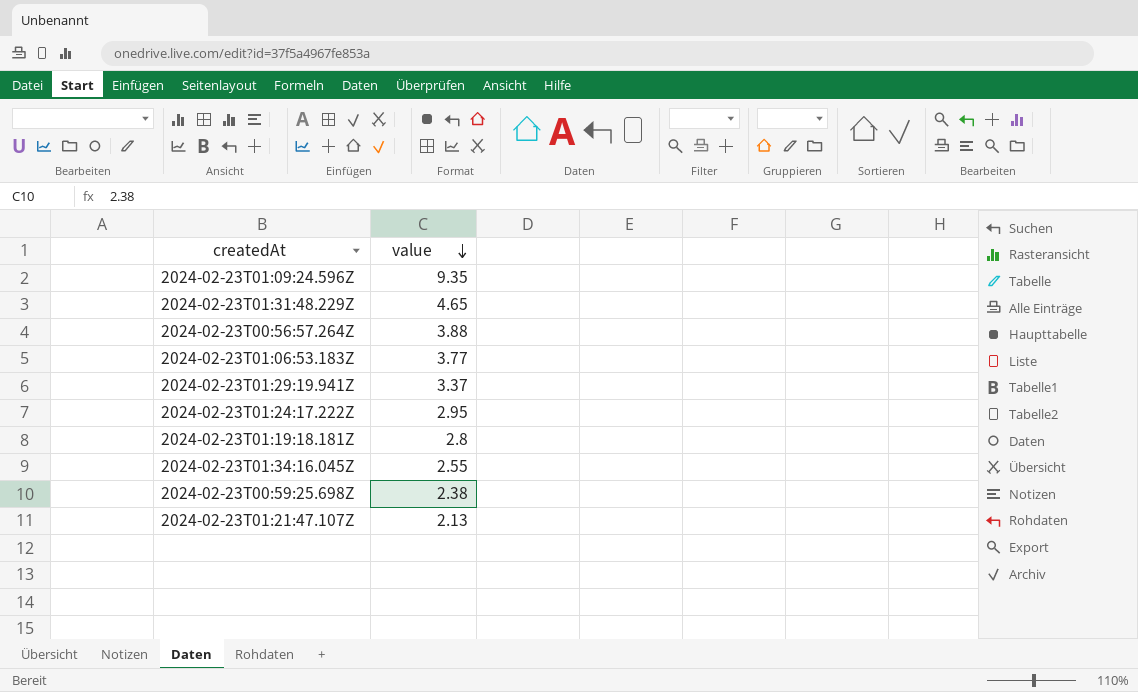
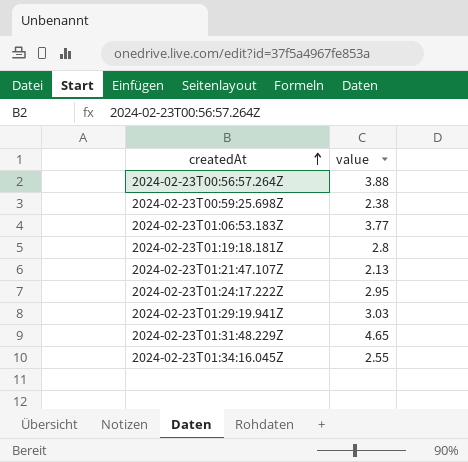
row order: value descending -> createdAt ascending
row 2024-02-23T01:09:24.596Z: 9.35 -> none
2024-02-23T01:29:19.941Z | value: 3.37 -> 3.03

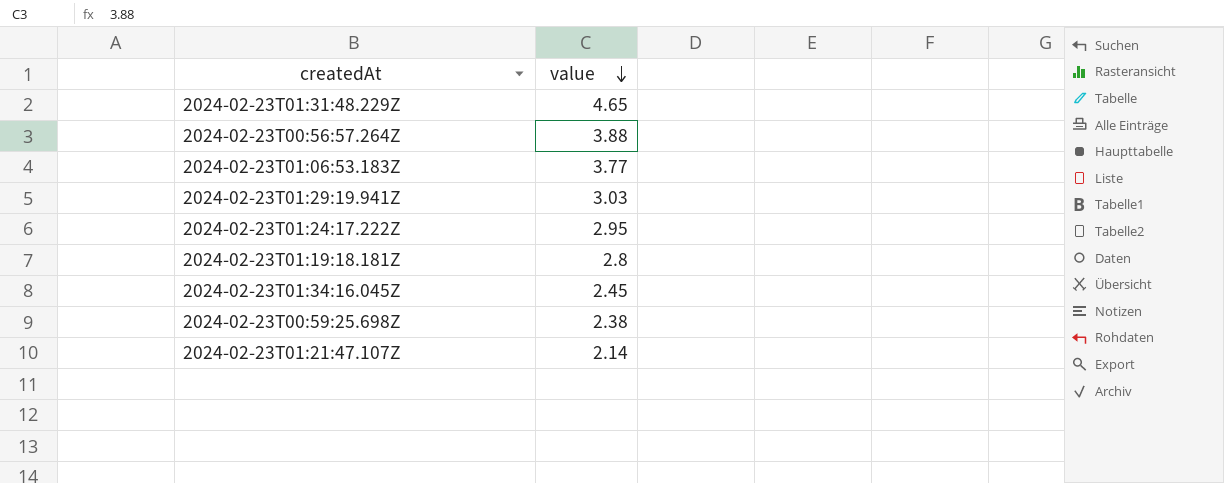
row order: createdAt ascending -> value descending
2024-02-23T01:34:16.045Z | value: 2.55 -> 2.45
2024-02-23T01:21:47.107Z | value: 2.13 -> 2.14

